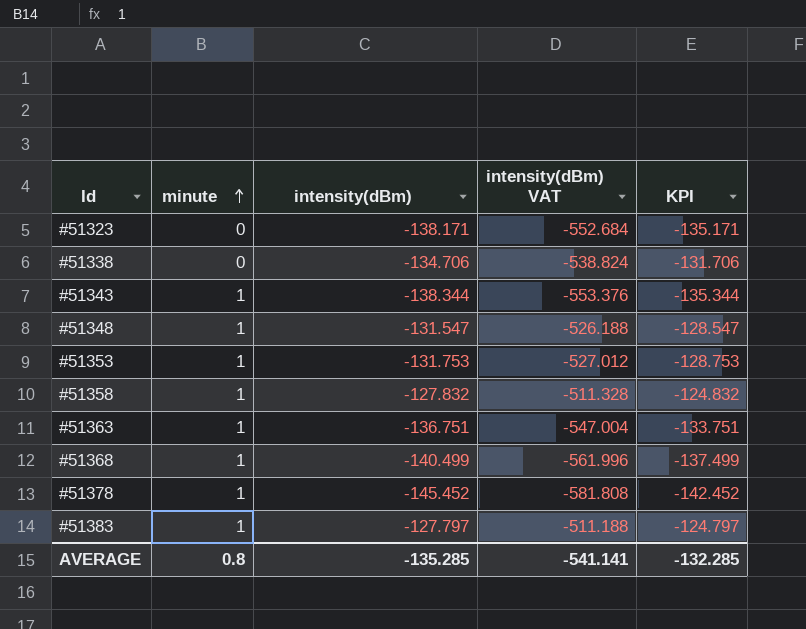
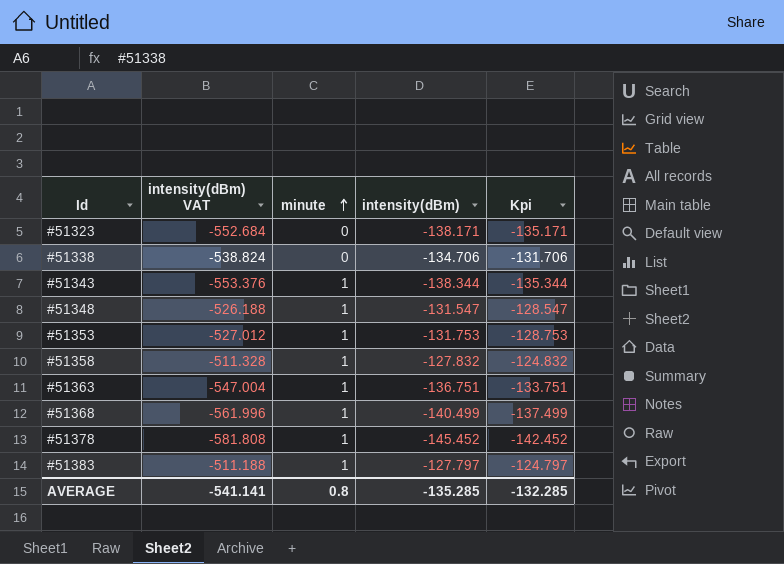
column intensity(dBm) VAT | position: 4 -> 2
column name: KPI -> Kpi

